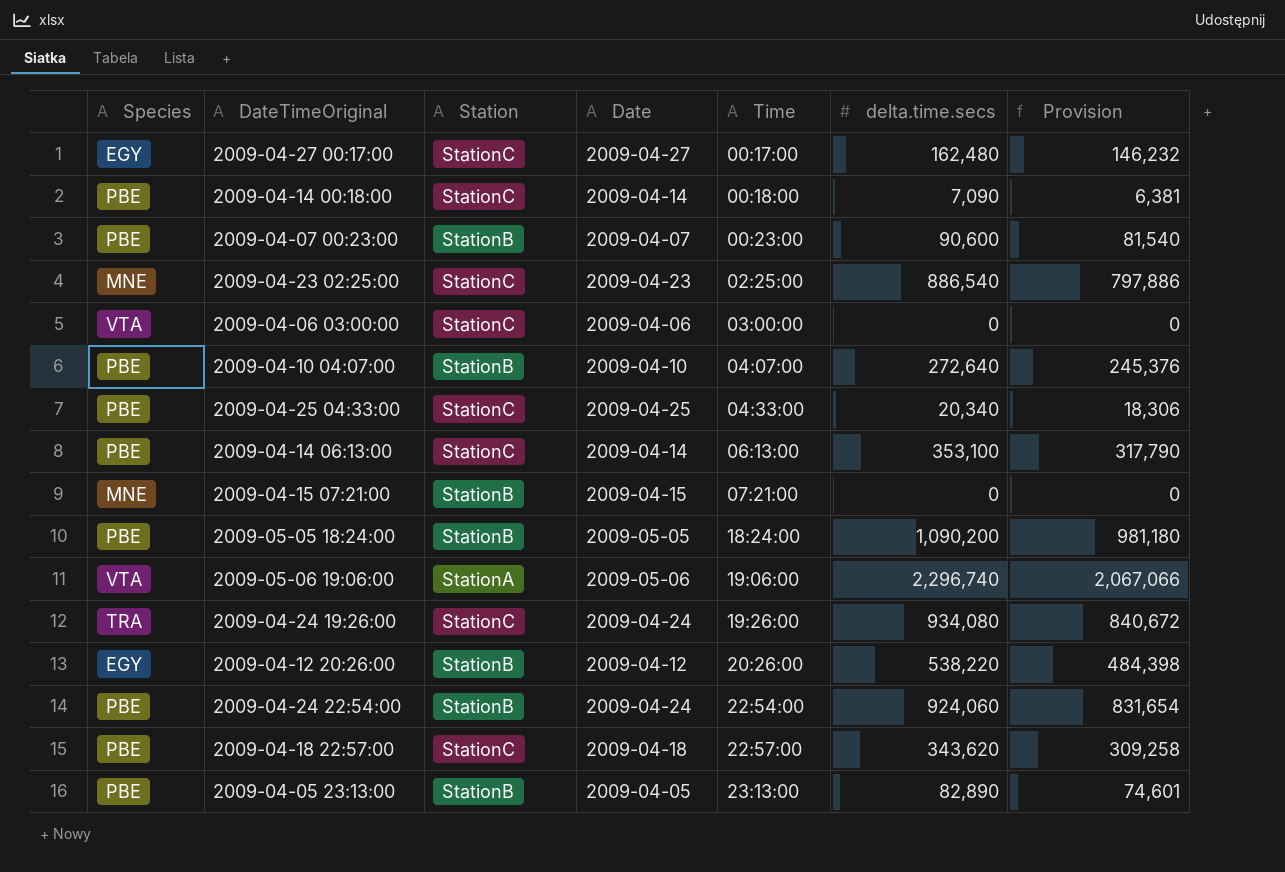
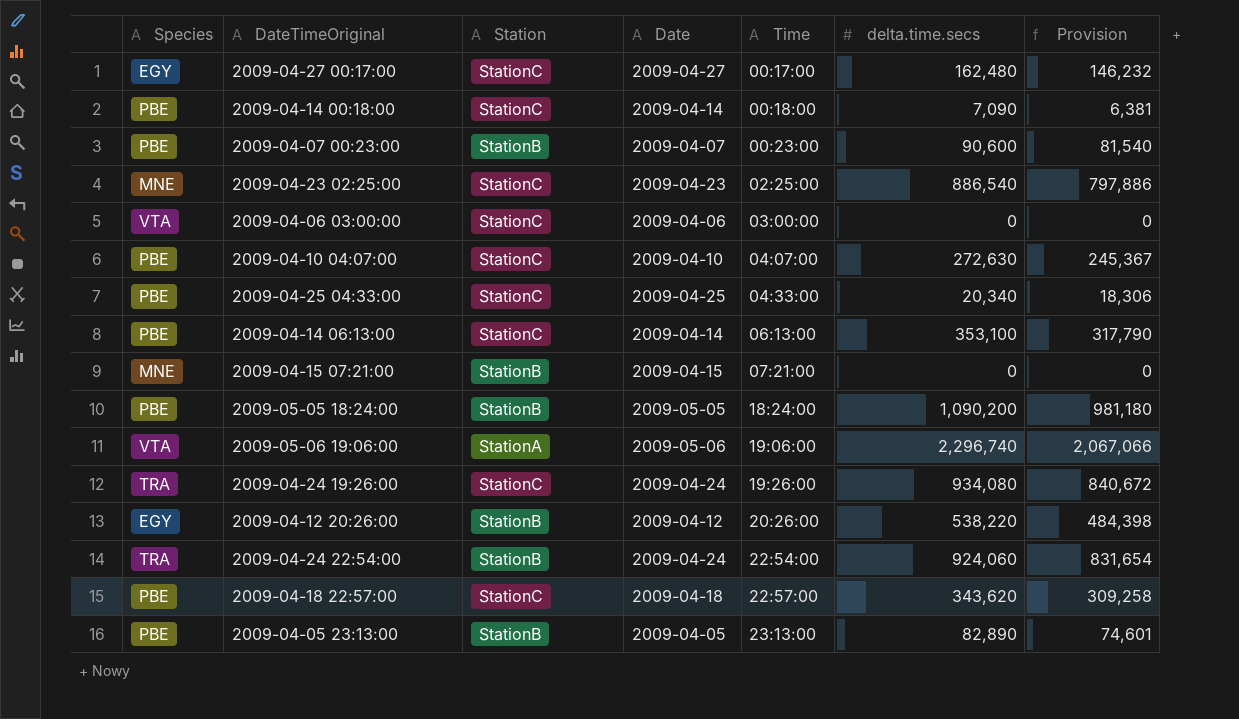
2009-04-10 04:07:00 | Station: StationB -> StationC
2009-04-10 04:07:00 | delta.time.secs: 272,640 -> 272,630
2009-04-10 04:07:00 | Provision: 245,376 -> 245,367
2009-04-24 22:54:00 | Species: PBE -> TRA

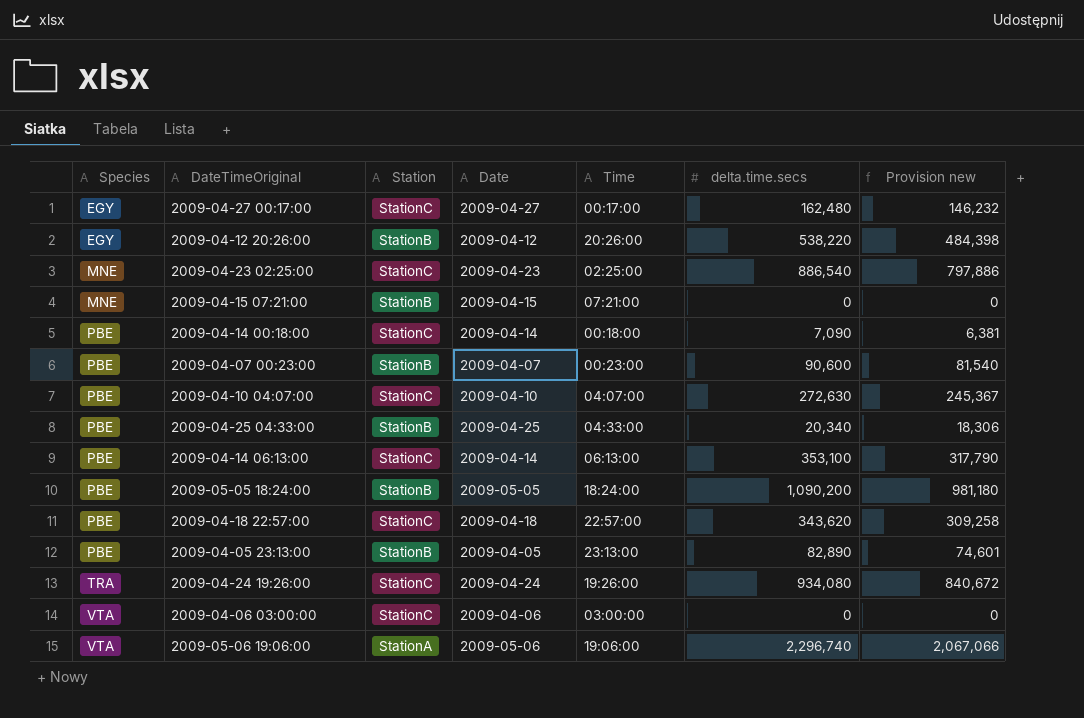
row order: Time ascending -> Species ascending
column name: Provision -> Provision new
row 2009-04-24 22:54:00: TRA | StationB | 2009-04-24 | 22:54:00 | 924,060 | 831,654 -> none
2009-04-25 04:33:00 | Station: StationC -> StationB

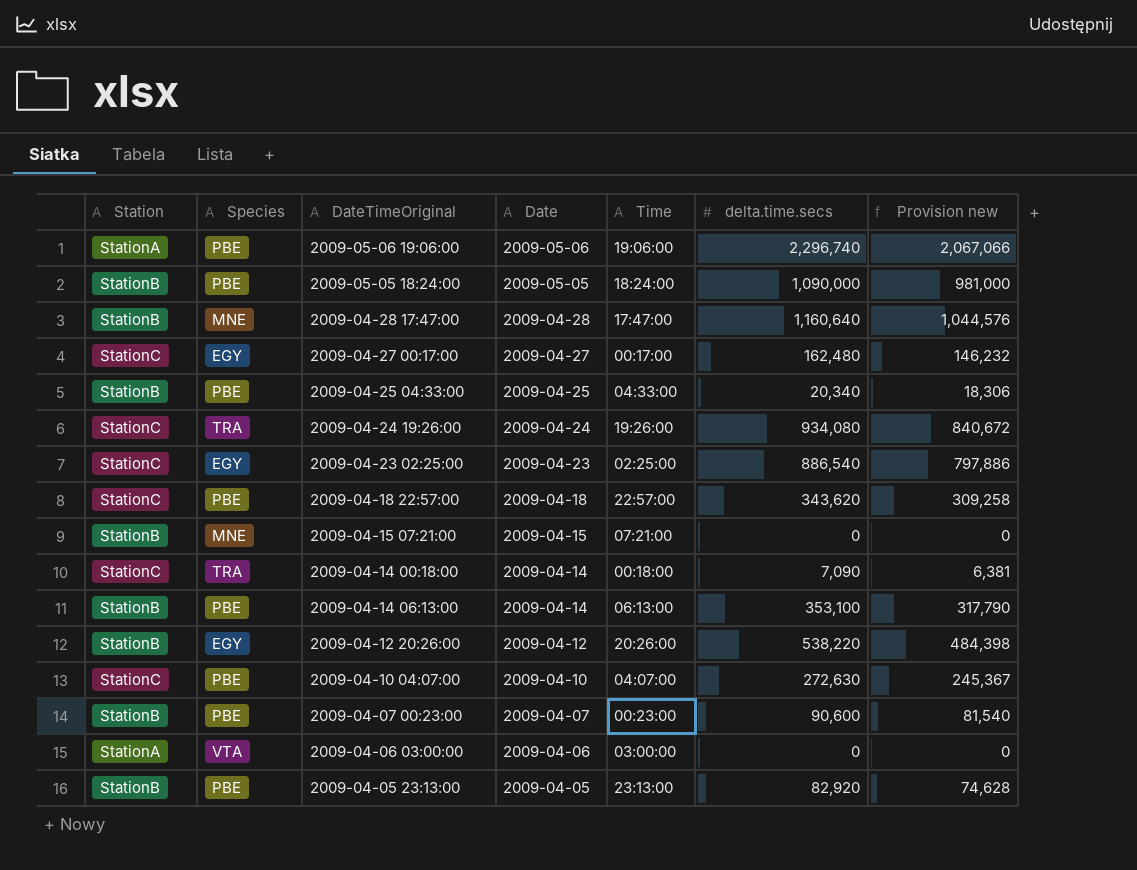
row order: Species ascending -> Date descending
column Station | position: 3 -> 1
2009-05-06 19:06:00 | Species: VTA -> PBE
2009-05-05 18:24:00 | delta.time.secs: 1,090,200 -> 1,090,000
2009-05-05 18:24:00 | Provision new: 981,180 -> 981,000
row 2009-04-28 17:47:00: none -> StationB | MNE | 2009-04-28 | 17:47:00 | 1,160,640 | 1,044,576
2009-04-23 02:25:00 | Species: MNE -> EGY
2009-04-14 00:18:00 | Species: PBE -> TRA
2009-04-14 06:13:00 | Station: StationC -> StationB
2009-04-06 03:00:00 | Station: StationC -> StationA
2009-04-05 23:13:00 | delta.time.secs: 82,890 -> 82,920
2009-04-05 23:13:00 | Provision new: 74,601 -> 74,628

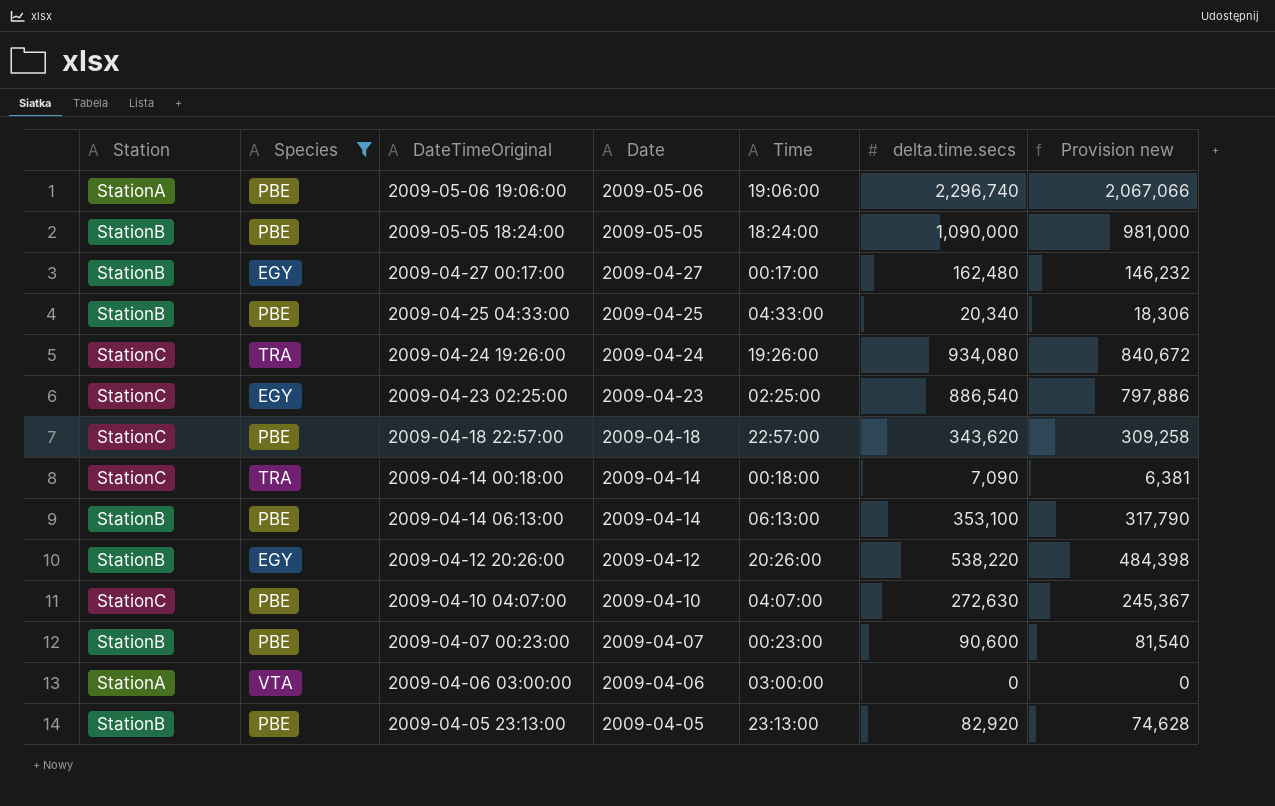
filter: none -> Species != MNE
2009-04-27 00:17:00 | Station: StationC -> StationB

